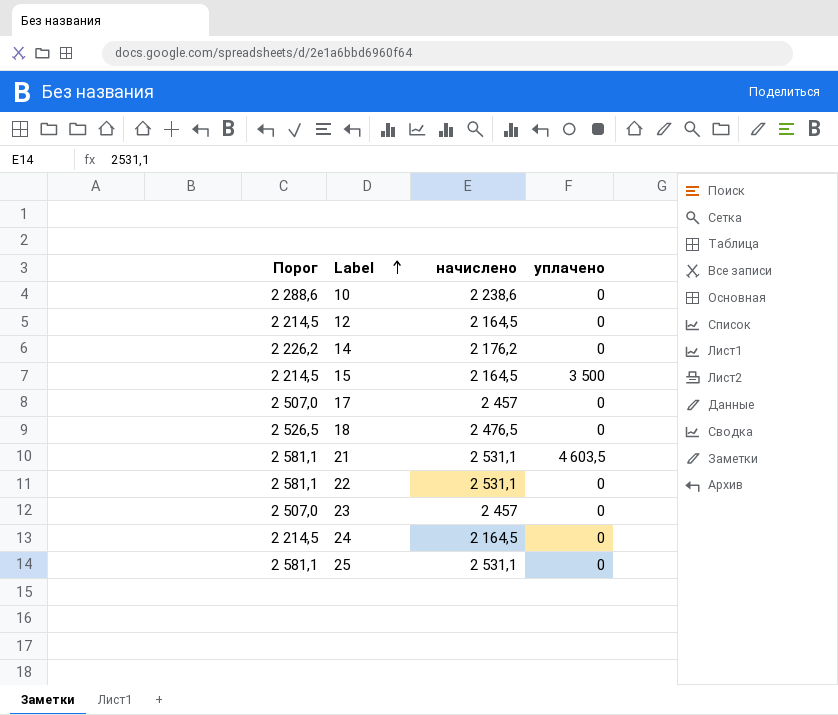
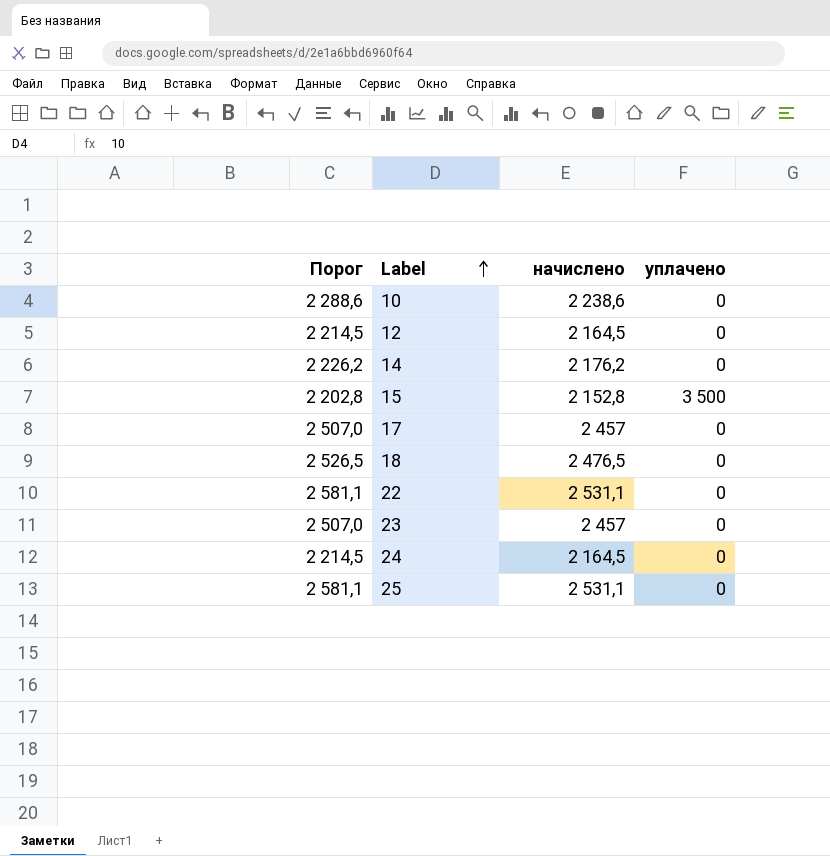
row 21: 2 581,1 | 2 531,1 | 4 603,5 -> none
15 | Порог: 2 214,5 -> 2 202,8
15 | начислено: 2 164,5 -> 2 152,8

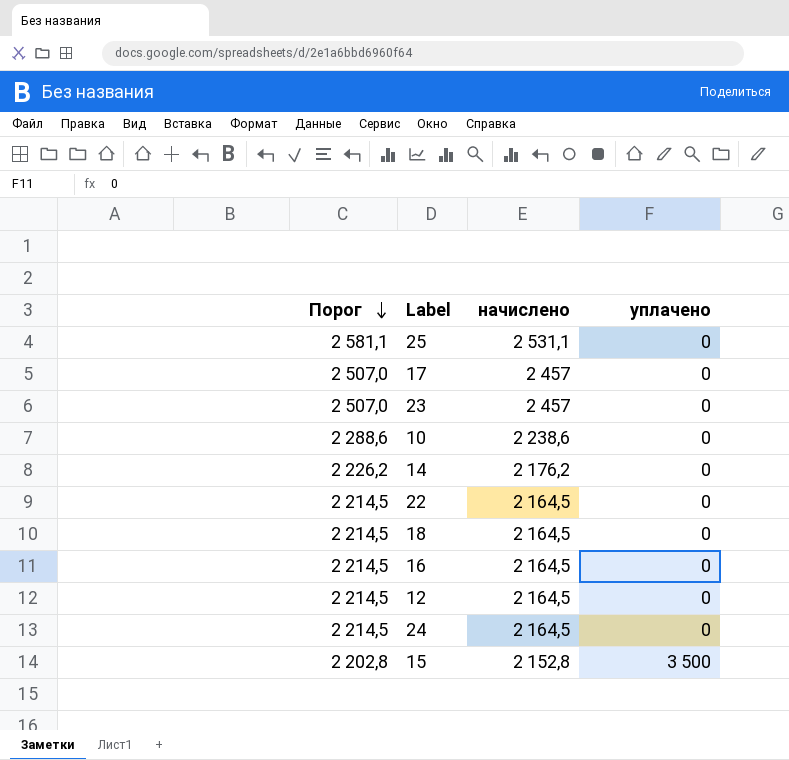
row order: Label ascending -> Порог descending
22 | Порог: 2 581,1 -> 2 214,5
22 | начислено: 2 531,1 -> 2 164,5
18 | Порог: 2 526,5 -> 2 214,5
18 | начислено: 2 476,5 -> 2 164,5
row 16: none -> 2 214,5 | 2 164,5 | 0

